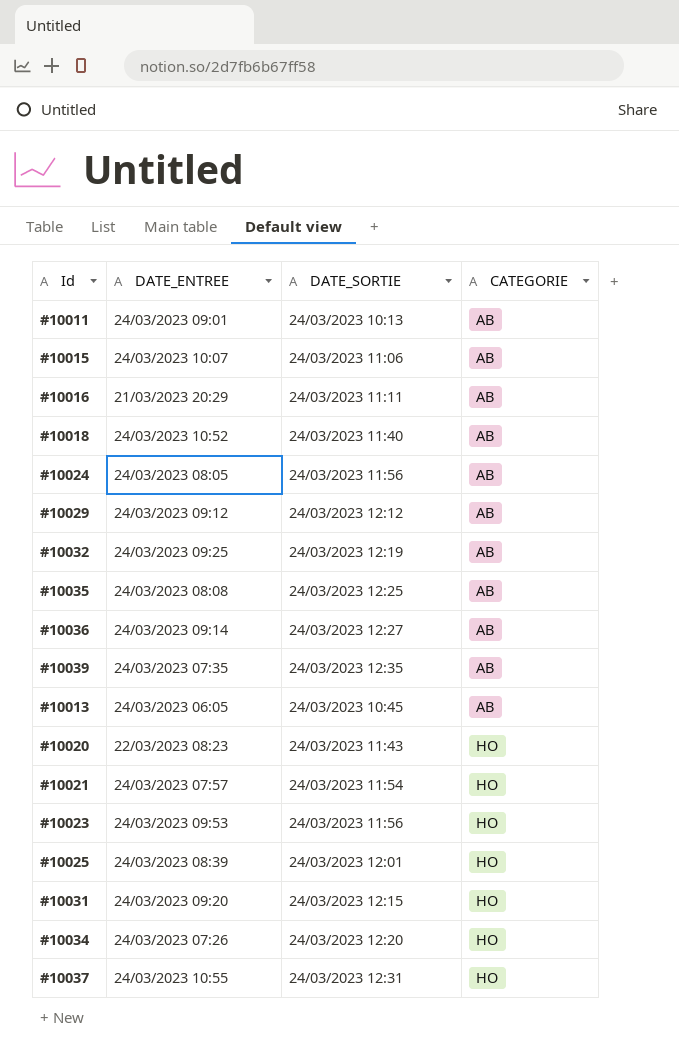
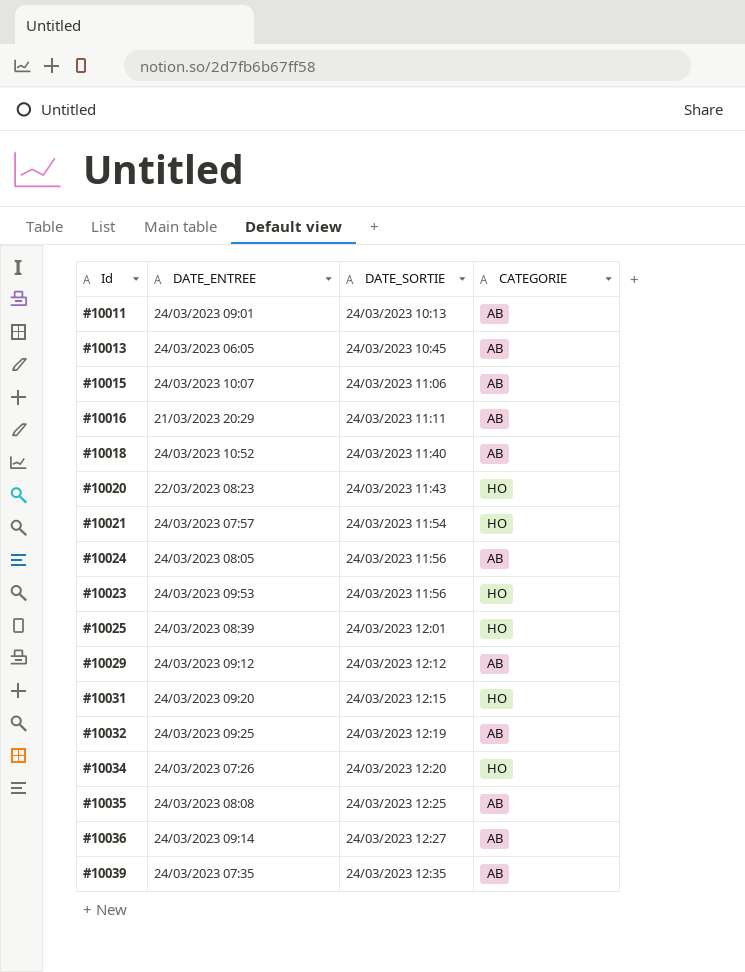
row order: CATEGORIE ascending -> DATE_SORTIE ascending
row #10037: 24/03/2023 10:55 | 24/03/2023 12:31 | HO -> none

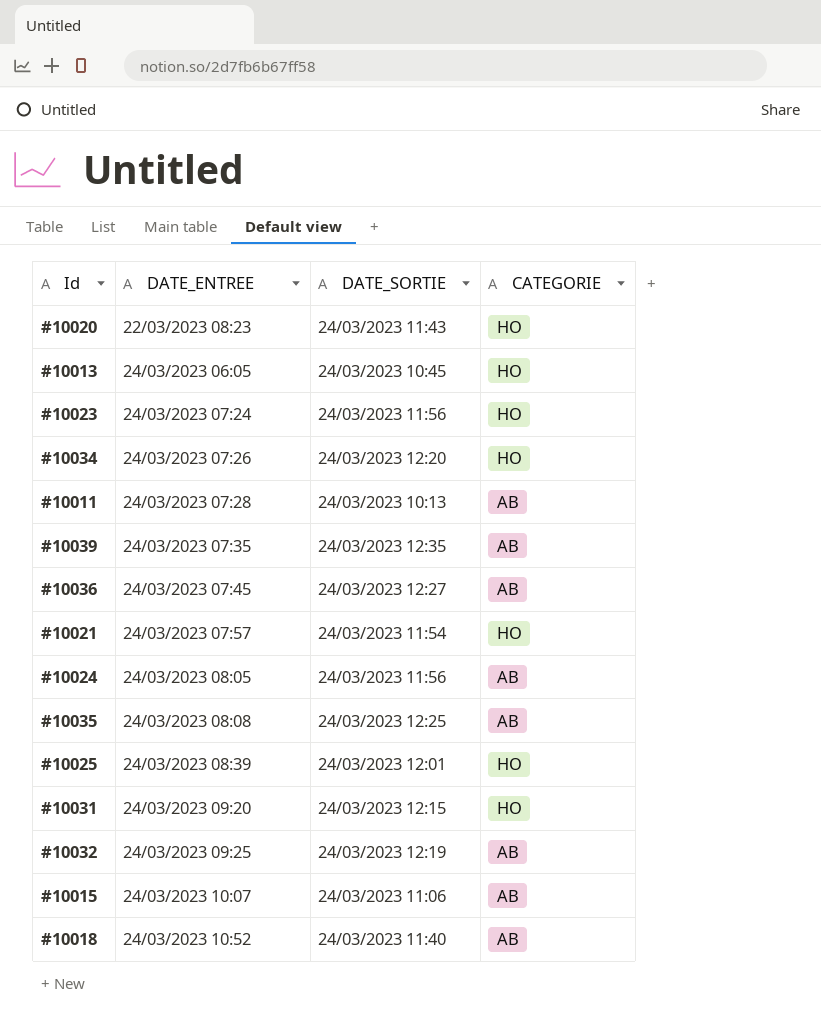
row order: DATE_SORTIE ascending -> DATE_ENTREE ascending
row #10016: 21/03/2023 20:29 | 24/03/2023 11:11 | AB -> none
row #10029: 24/03/2023 09:12 | 24/03/2023 12:12 | AB -> none
#10013 | CATEGORIE: AB -> HO
#10023 | DATE_ENTREE: 24/03/2023 09:53 -> 24/03/2023 07:24
#10011 | DATE_ENTREE: 24/03/2023 09:01 -> 24/03/2023 07:28
#10036 | DATE_ENTREE: 24/03/2023 09:14 -> 24/03/2023 07:45

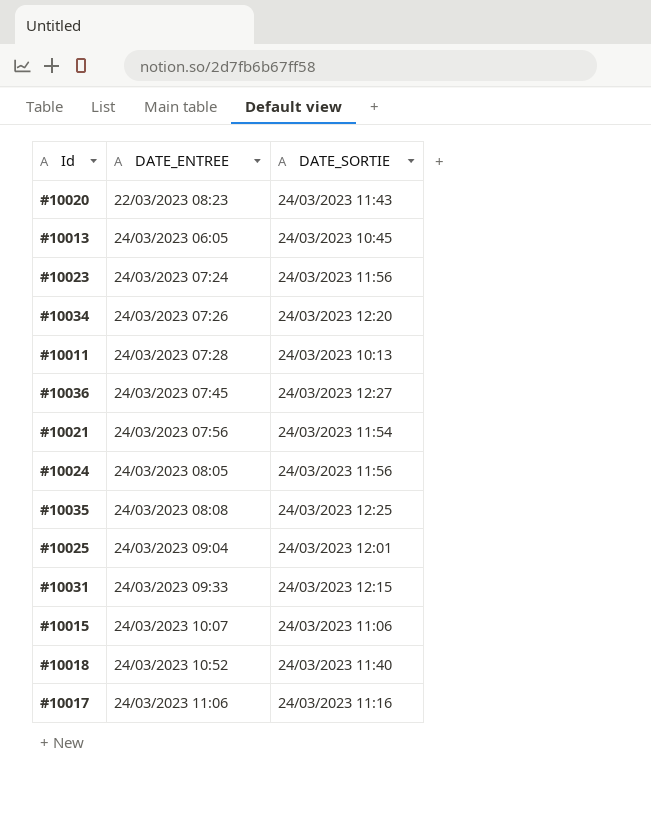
column CATEGORIE | position: 4 -> none
row #10039: 24/03/2023 07:35 | 24/03/2023 12:35 | AB -> none
row #10032: 24/03/2023 09:25 | 24/03/2023 12:19 | AB -> none
#10021 | DATE_ENTREE: 24/03/2023 07:57 -> 24/03/2023 07:56
#10025 | DATE_ENTREE: 24/03/2023 08:39 -> 24/03/2023 09:04
#10031 | DATE_ENTREE: 24/03/2023 09:20 -> 24/03/2023 09:33
row #10017: none -> 24/03/2023 11:06 | 24/03/2023 11:16

